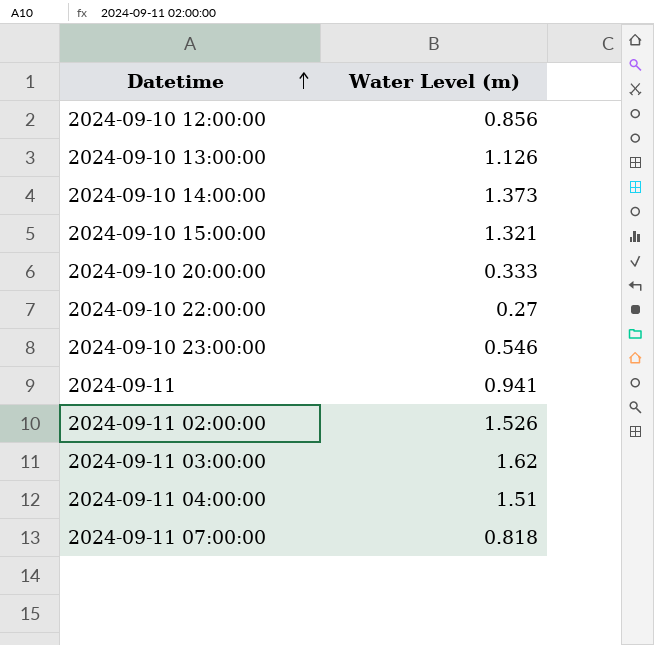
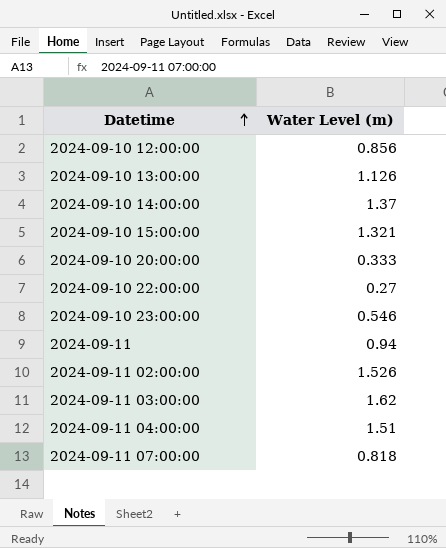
2024-09-10 14:00:00 | Water Level (m): 1.373 -> 1.37
2024-09-11 | Water Level (m): 0.941 -> 0.94

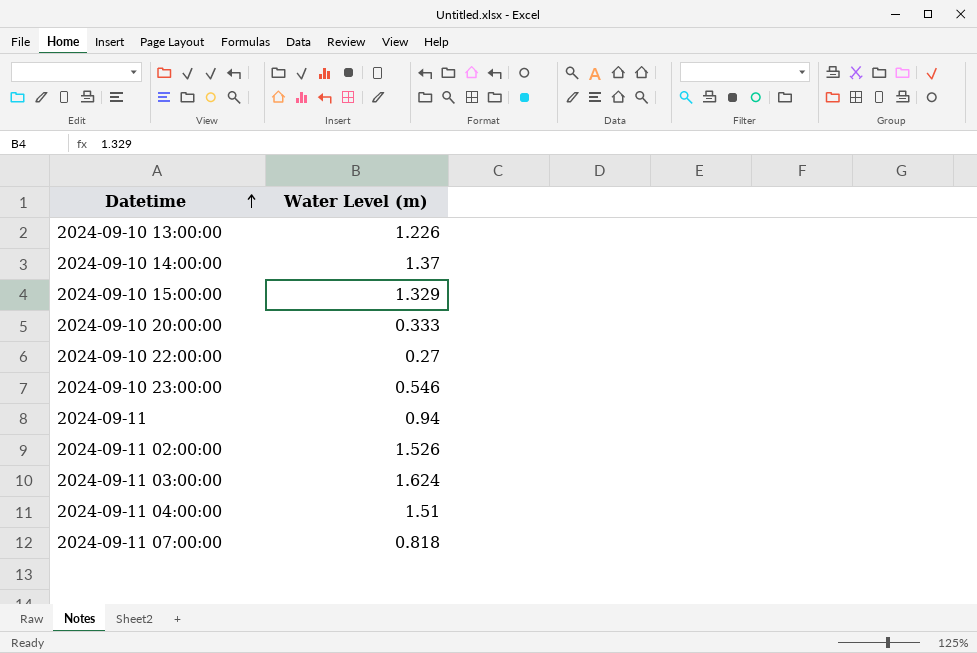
row 2024-09-10 12:00:00: 0.856 -> none
2024-09-10 13:00:00 | Water Level (m): 1.126 -> 1.226
2024-09-10 15:00:00 | Water Level (m): 1.321 -> 1.329
2024-09-11 03:00:00 | Water Level (m): 1.62 -> 1.624

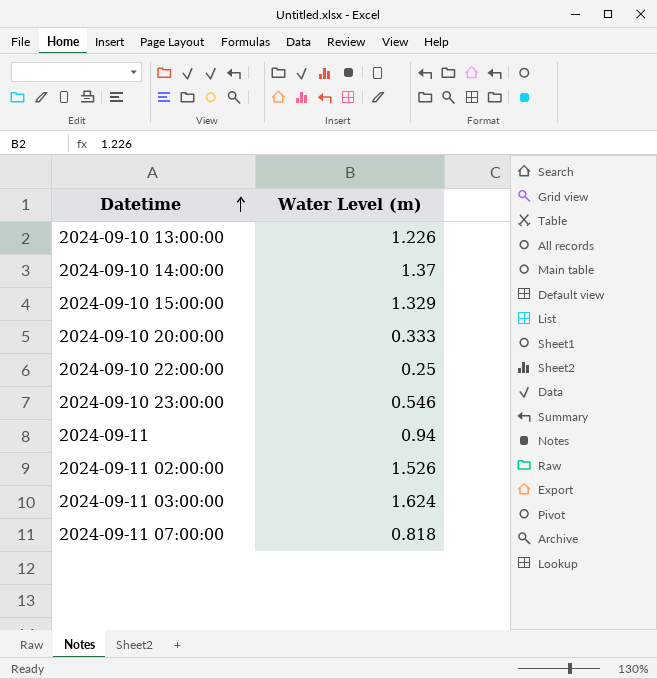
row 2024-09-11 04:00:00: 1.51 -> none
2024-09-10 22:00:00 | Water Level (m): 0.27 -> 0.25

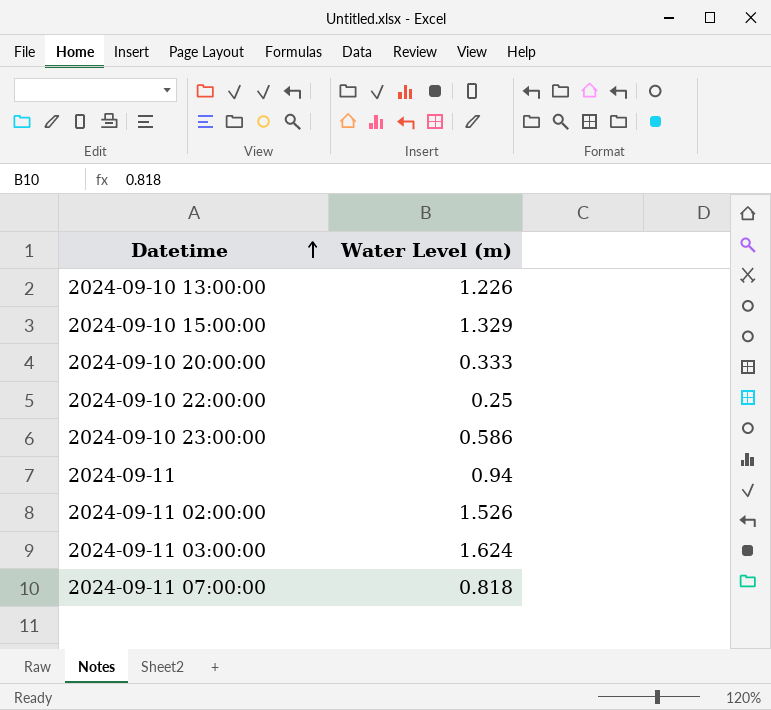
row 2024-09-10 14:00:00: 1.37 -> none
2024-09-10 23:00:00 | Water Level (m): 0.546 -> 0.586

